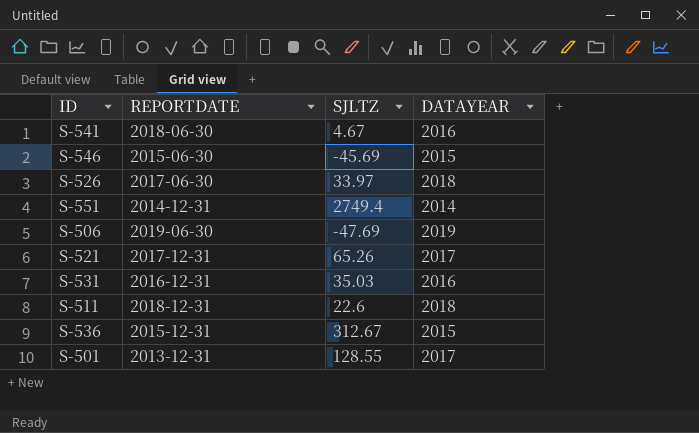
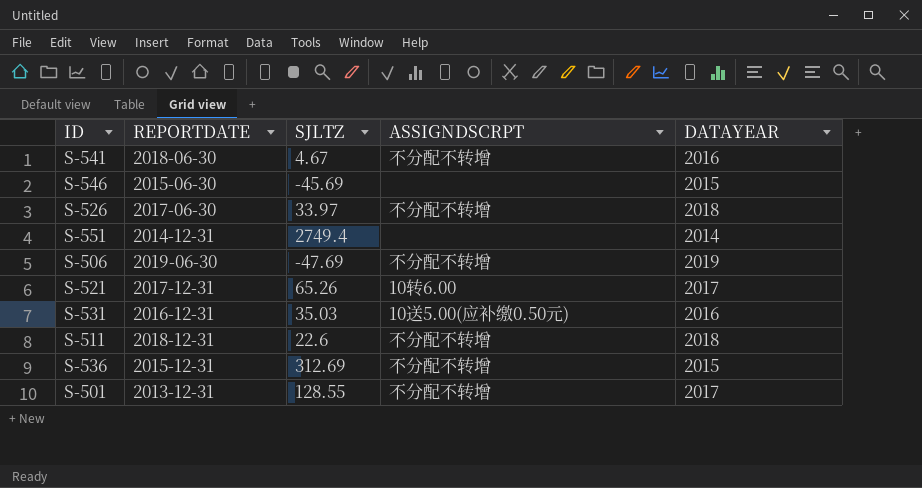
column ASSIGNDSCRPT | position: none -> 4
S-536 | SJLTZ: 312.67 -> 312.69

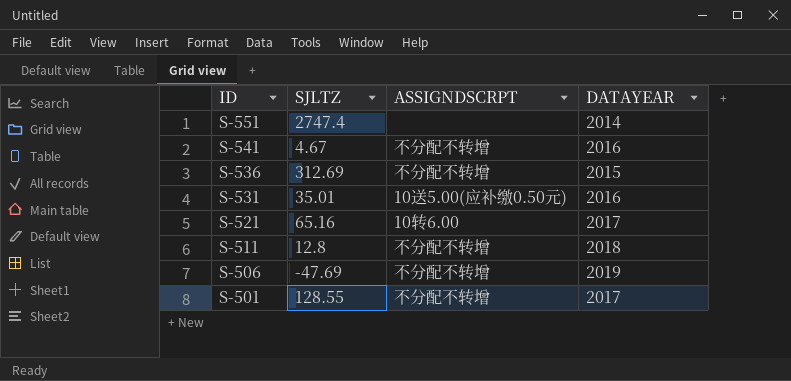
row order: none -> ID descending
column REPORTDATE | position: 2 -> none
row S-546: 2015-06-30 | -45.69 | none | 2015 -> none
row S-526: 2017-06-30 | 33.97 | 不分配不转增 | 2018 -> none
S-551 | SJLTZ: 2749.4 -> 2747.4
S-531 | SJLTZ: 35.03 -> 35.01
S-521 | SJLTZ: 65.26 -> 65.16
S-511 | SJLTZ: 22.6 -> 12.8

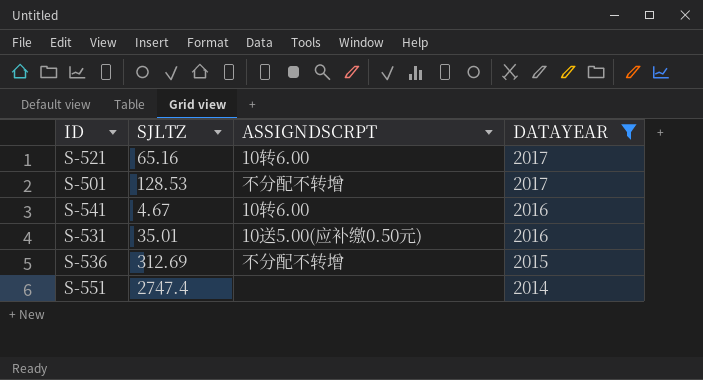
filter: none -> DATAYEAR <= 2017
row order: ID descending -> DATAYEAR descending
S-501 | SJLTZ: 128.55 -> 128.53
S-541 | ASSIGNDSCRPT: 不分配不转增 -> 10转6.00

